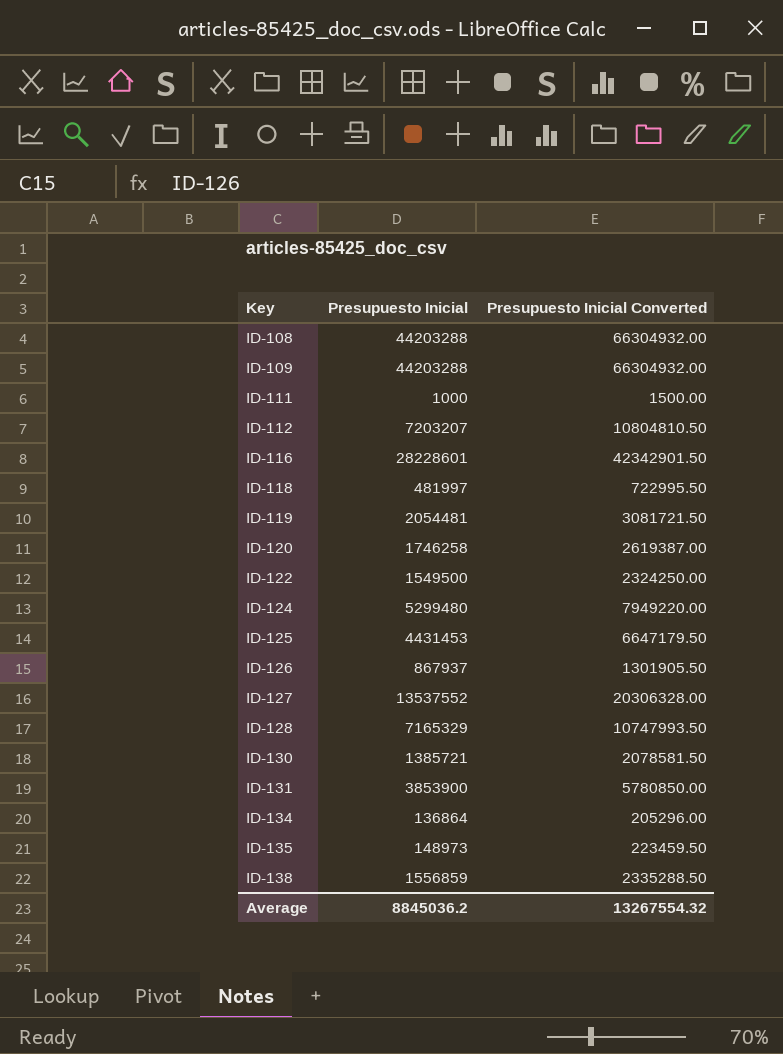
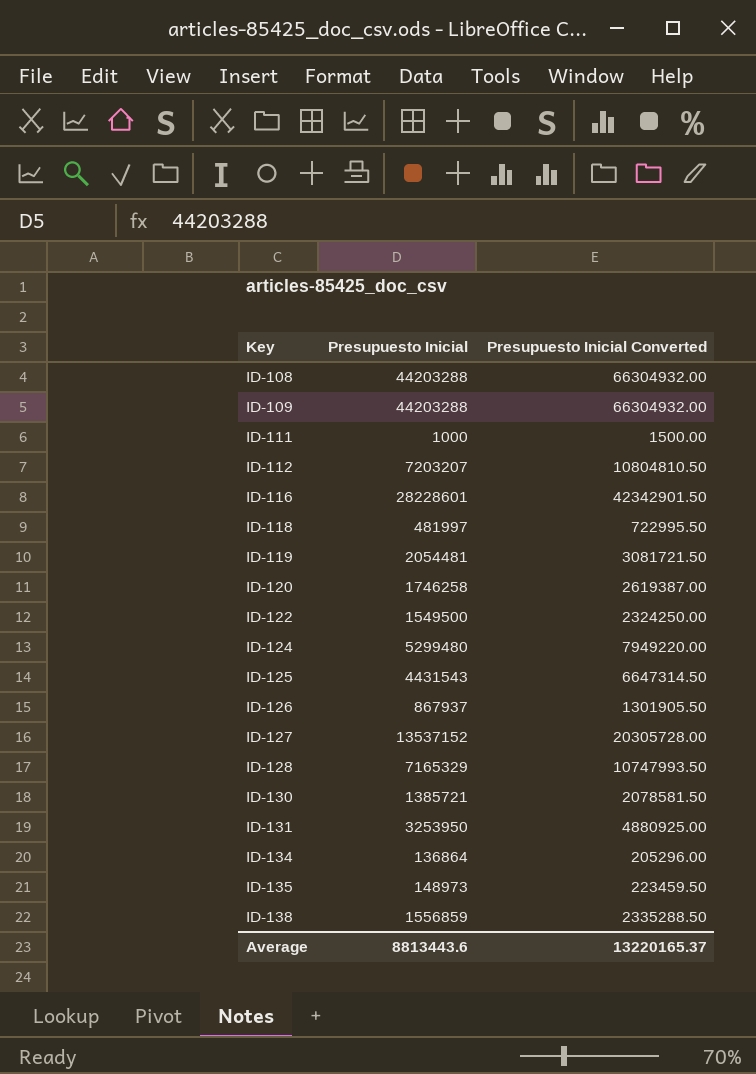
ID-125 | Presupuesto Inicial: 4431453 -> 4431543
ID-125 | Presupuesto Inicial Converted: 6647179.50 -> 6647314.50
ID-127 | Presupuesto Inicial: 13537552 -> 13537152
ID-127 | Presupuesto Inicial Converted: 20306328.00 -> 20305728.00
ID-131 | Presupuesto Inicial: 3853900 -> 3253950
ID-131 | Presupuesto Inicial Converted: 5780850.00 -> 4880925.00
Average | Presupuesto Inicial: 8845036.2 -> 8813443.6
Average | Presupuesto Inicial Converted: 13267554.32 -> 13220165.37

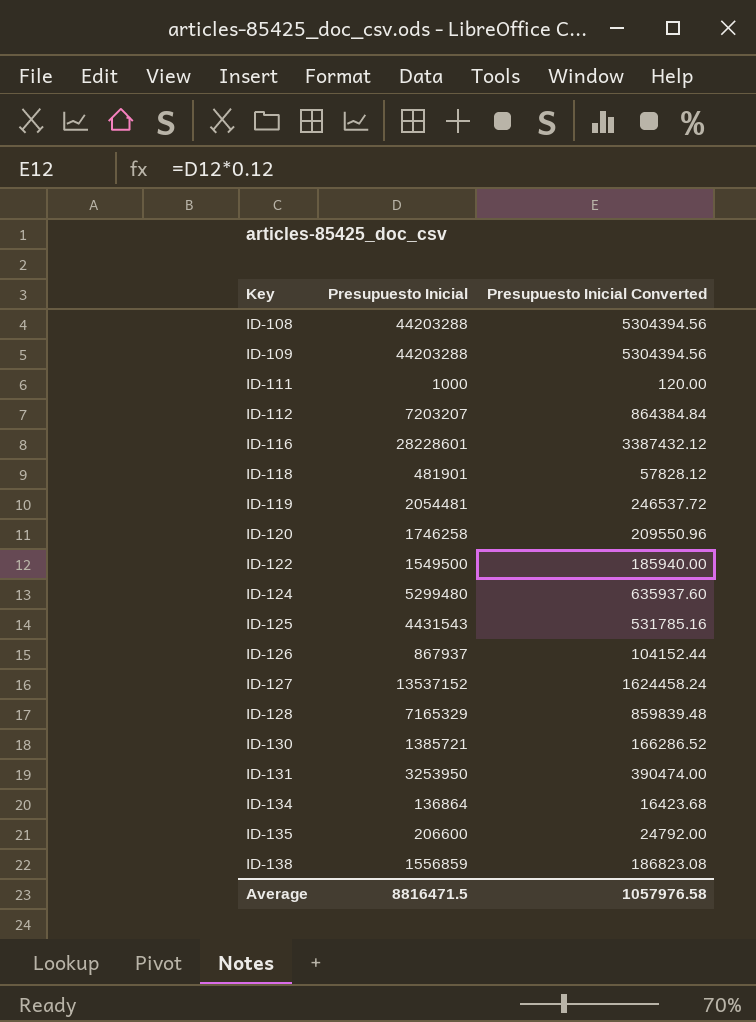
column Presupuesto Inicial Converted | formula: [Presupuesto Inicial] * 1.5 -> [Presupuesto Inicial] * 0.12
ID-118 | Presupuesto Inicial: 481997 -> 481901
ID-135 | Presupuesto Inicial: 148973 -> 206600
Average | Presupuesto Inicial: 8813443.6 -> 8816471.5
Average | Presupuesto Inicial Converted: 13220165.37 -> 1057976.58

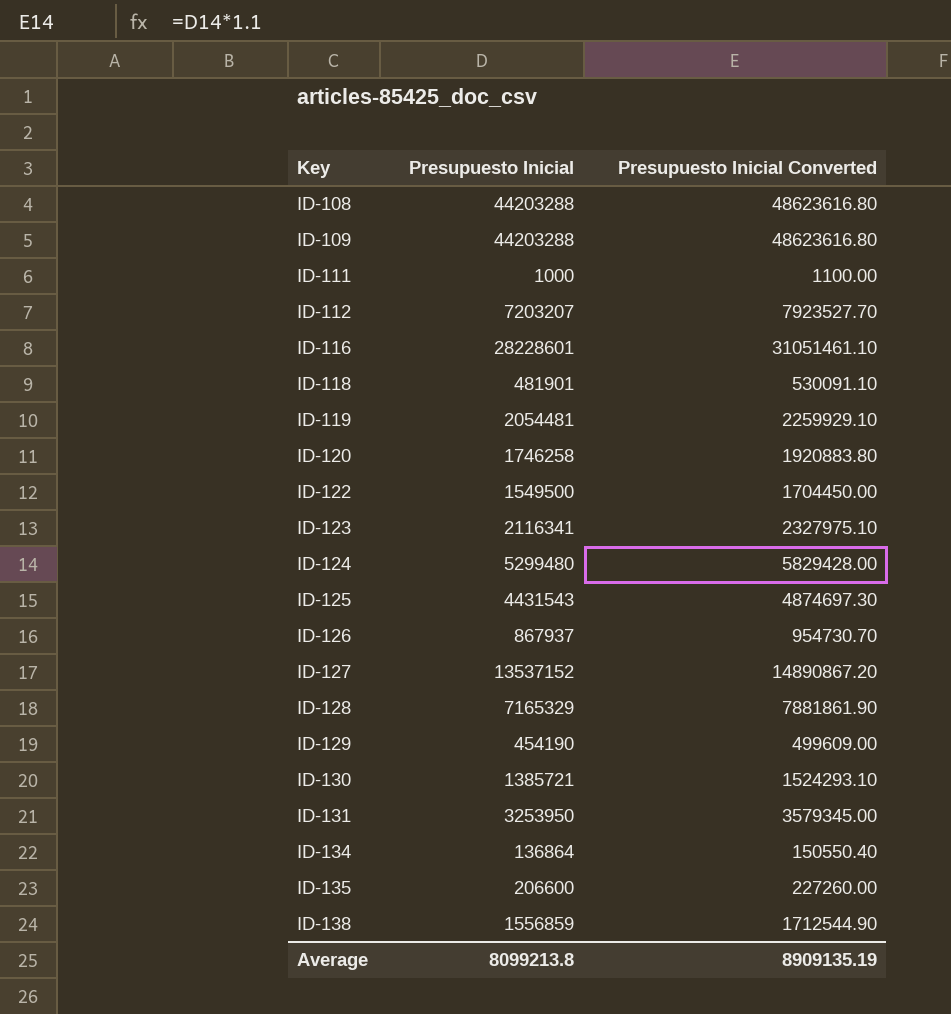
column Presupuesto Inicial Converted | formula: [Presupuesto Inicial] * 0.12 -> [Presupuesto Inicial] * 1.1
row ID-123: none -> 2116341 | 2327975.10
row ID-129: none -> 454190 | 499609.00
Average | Presupuesto Inicial: 8816471.5 -> 8099213.8
Average | Presupuesto Inicial Converted: 1057976.58 -> 8909135.19

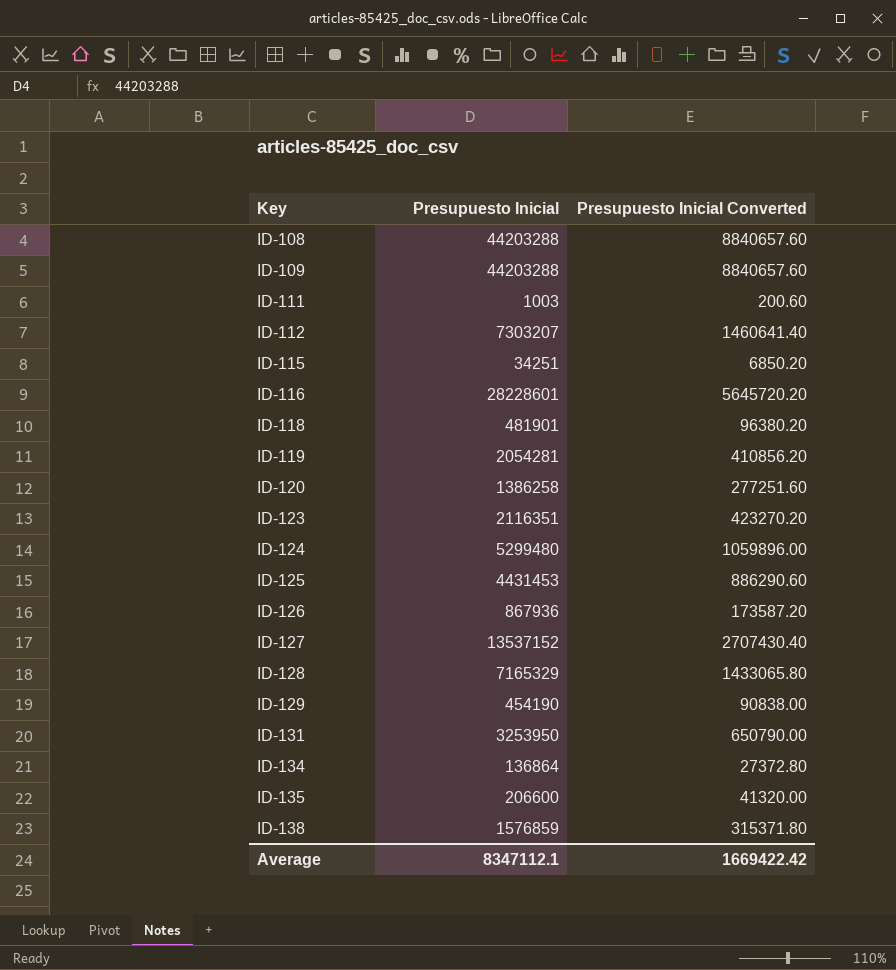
column Presupuesto Inicial Converted | formula: [Presupuesto Inicial] * 1.1 -> [Presupuesto Inicial] * 0.2
row ID-122: 1549500 | 1704450.00 -> none
row ID-130: 1385721 | 1524293.10 -> none
ID-111 | Presupuesto Inicial: 1000 -> 1003
ID-112 | Presupuesto Inicial: 7203207 -> 7303207
row ID-115: none -> 34251 | 6850.20
ID-119 | Presupuesto Inicial: 2054481 -> 2054281
ID-120 | Presupuesto Inicial: 1746258 -> 1386258
ID-123 | Presupuesto Inicial: 2116341 -> 2116351
ID-125 | Presupuesto Inicial: 4431543 -> 4431453
ID-126 | Presupuesto Inicial: 867937 -> 867936
ID-138 | Presupuesto Inicial: 1556859 -> 1576859
Average | Presupuesto Inicial: 8099213.8 -> 8347112.1
Average | Presupuesto Inicial Converted: 8909135.19 -> 1669422.42

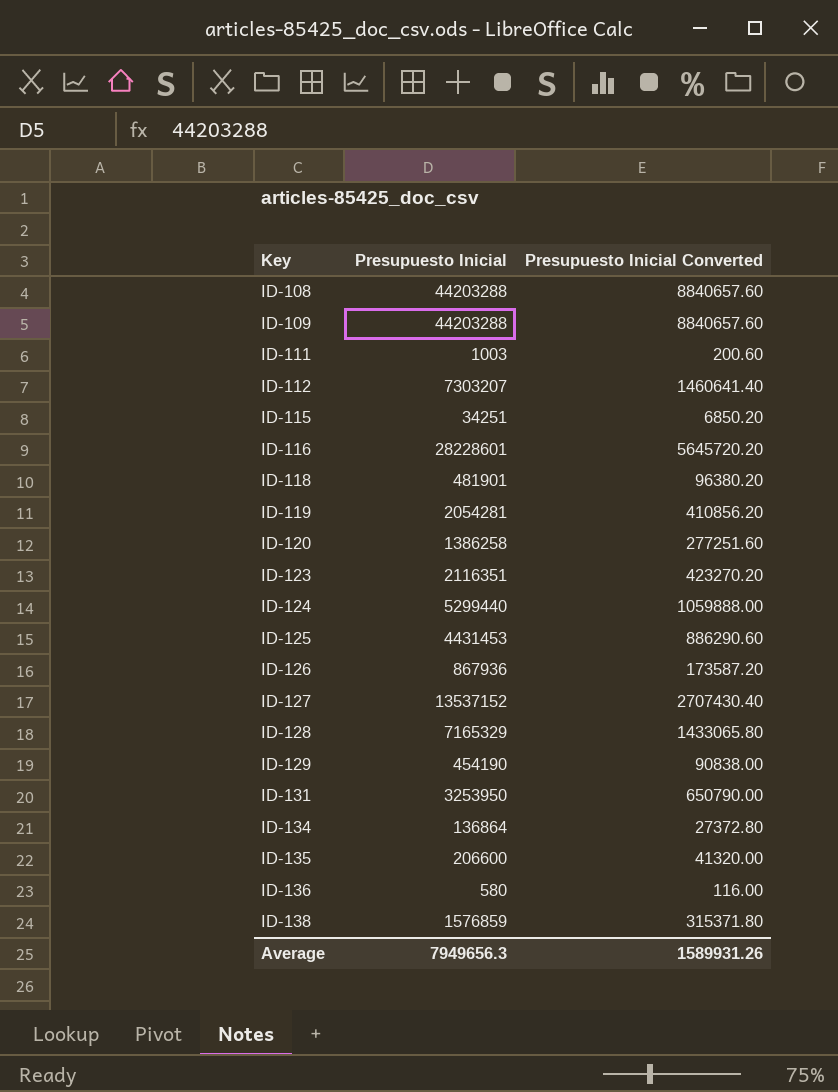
ID-124 | Presupuesto Inicial: 5299480 -> 5299440
ID-124 | Presupuesto Inicial Converted: 1059896.00 -> 1059888.00
row ID-136: none -> 580 | 116.00
Average | Presupuesto Inicial: 8347112.1 -> 7949656.3
Average | Presupuesto Inicial Converted: 1669422.42 -> 1589931.26

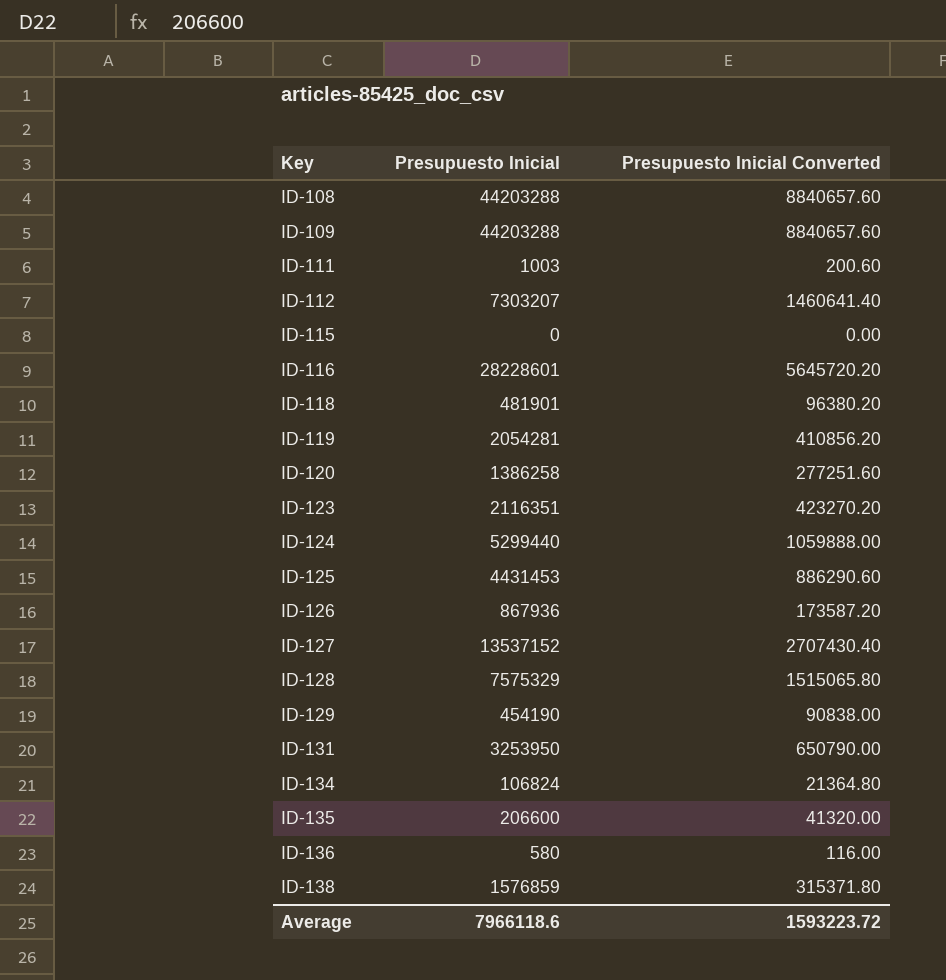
ID-115 | Presupuesto Inicial: 34251 -> 0
ID-115 | Presupuesto Inicial Converted: 6850.20 -> 0.00
ID-128 | Presupuesto Inicial: 7165329 -> 7575329
ID-128 | Presupuesto Inicial Converted: 1433065.80 -> 1515065.80
ID-134 | Presupuesto Inicial: 136864 -> 106824
ID-134 | Presupuesto Inicial Converted: 27372.80 -> 21364.80
Average | Presupuesto Inicial: 7949656.3 -> 7966118.6
Average | Presupuesto Inicial Converted: 1589931.26 -> 1593223.72

